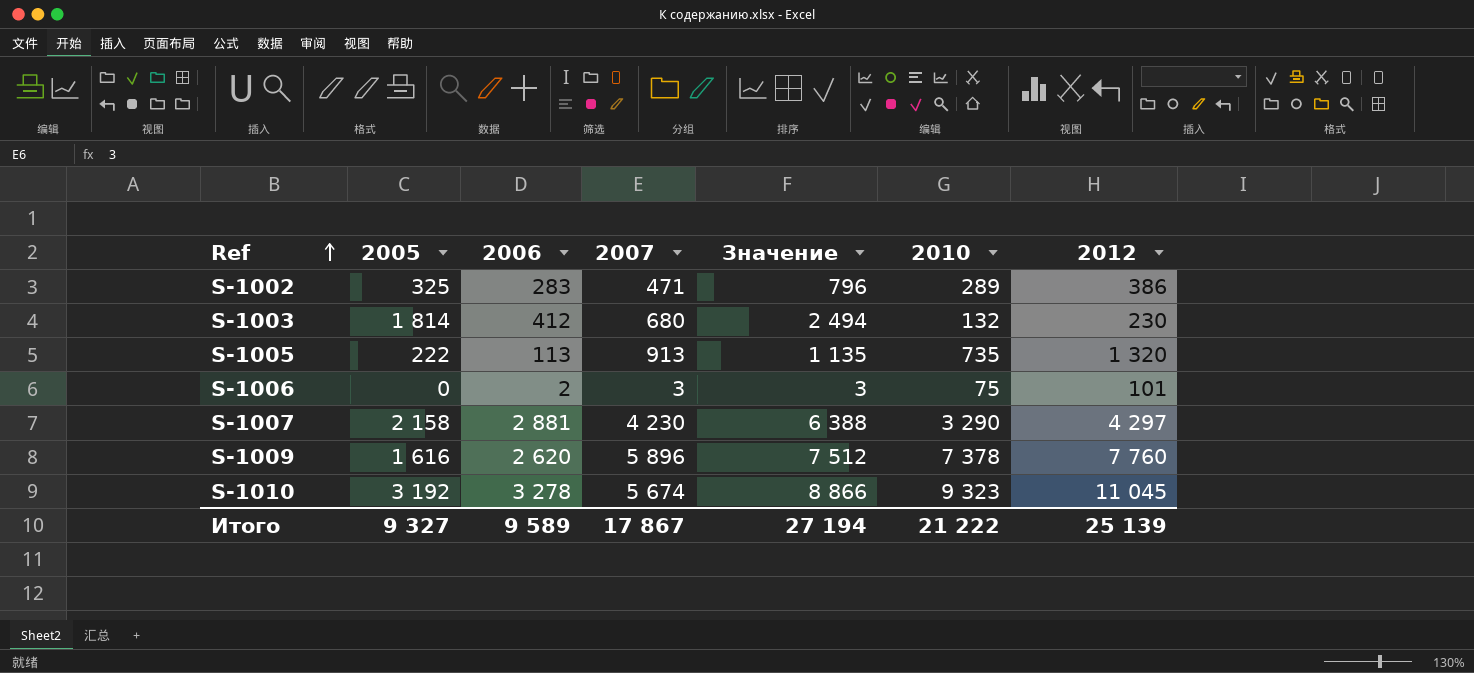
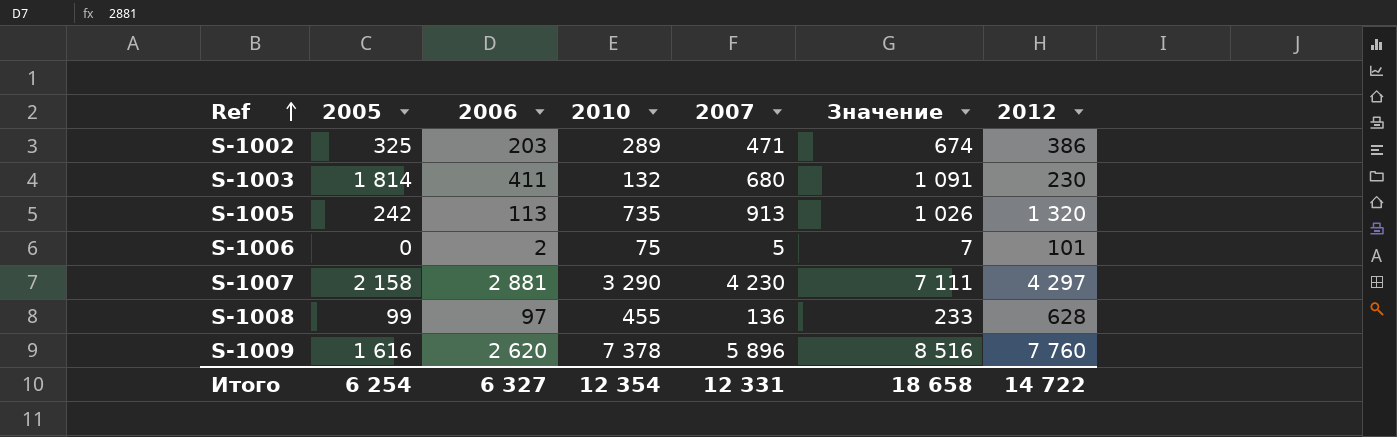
column 2010 | position: 6 -> 4
column Значение | formula: [2005] + [2007] -> [2006] + [2007]
row S-1010: 3 192 | 3 278 | 5 674 | 8 866 | 9 323 | 11 045 -> none
S-1002 | 2006: 283 -> 203
S-1003 | 2006: 412 -> 411
S-1005 | 2005: 222 -> 242
S-1006 | 2007: 3 -> 5
row S-1008: none -> 99 | 97 | 455 | 136 | 233 | 628
Итого | 2005: 9 327 -> 6 254
Итого | 2006: 9 589 -> 6 327
Итого | 2010: 21 222 -> 12 354
Итого | 2007: 17 867 -> 12 331
Итого | Значение: 27 194 -> 18 658
Итого | 2012: 25 139 -> 14 722

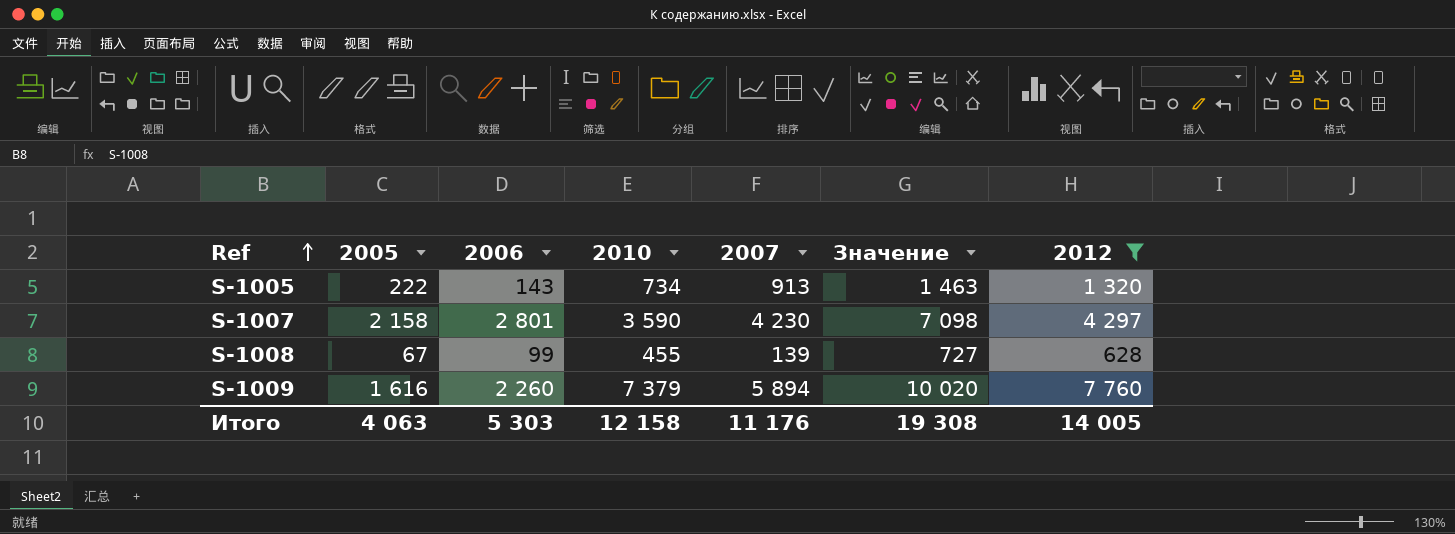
filter: none -> 2012 >= 628
column Значение | formula: [2006] + [2007] -> [2006] + [2012]
S-1005 | 2005: 242 -> 222
S-1005 | 2006: 113 -> 143
S-1005 | 2010: 735 -> 734
S-1007 | 2006: 2 881 -> 2 801
S-1007 | 2010: 3 290 -> 3 590
S-1008 | 2005: 99 -> 67
S-1008 | 2006: 97 -> 99
S-1008 | 2007: 136 -> 139
S-1009 | 2006: 2 620 -> 2 260
S-1009 | 2010: 7 378 -> 7 379
S-1009 | 2007: 5 896 -> 5 894
Итого | 2005: 6 254 -> 4 063
Итого | 2006: 6 327 -> 5 303
Итого | 2010: 12 354 -> 12 158
Итого | 2007: 12 331 -> 11 176
Итого | Значение: 18 658 -> 19 308
Итого | 2012: 14 722 -> 14 005

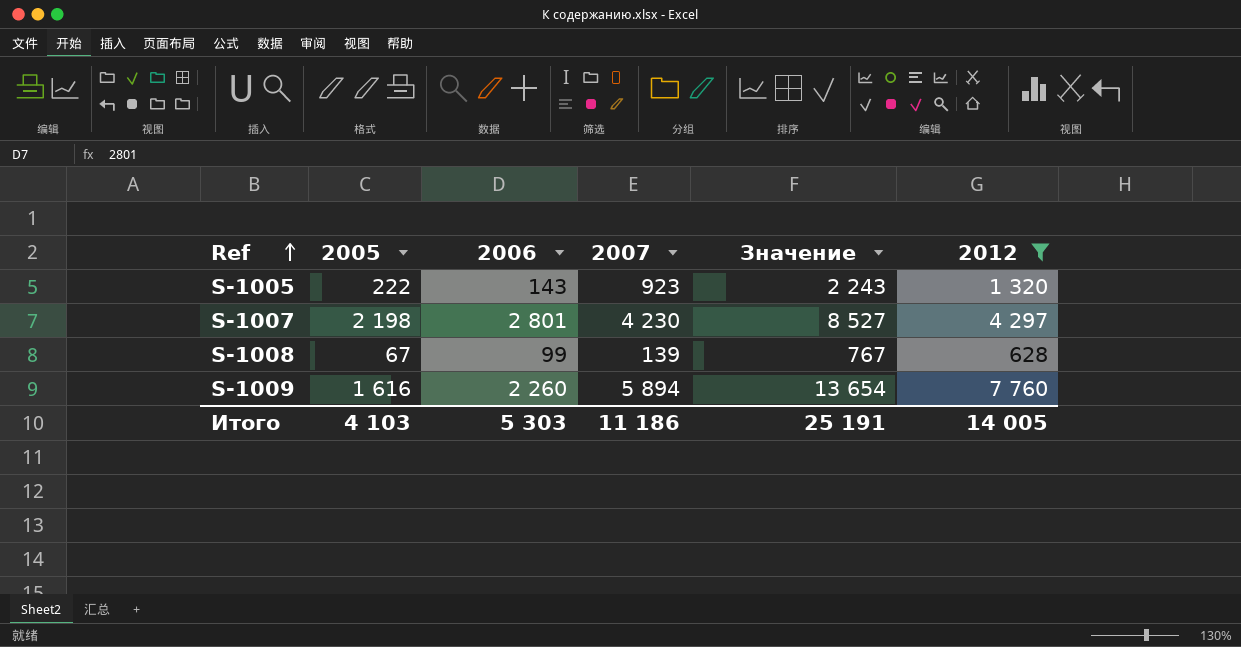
column 2010 | position: 4 -> none
column Значение | formula: [2006] + [2012] -> [2007] + [2012]
S-1005 | 2007: 913 -> 923
S-1007 | 2005: 2 158 -> 2 198
Итого | 2005: 4 063 -> 4 103
Итого | 2007: 11 176 -> 11 186
Итого | Значение: 19 308 -> 25 191

